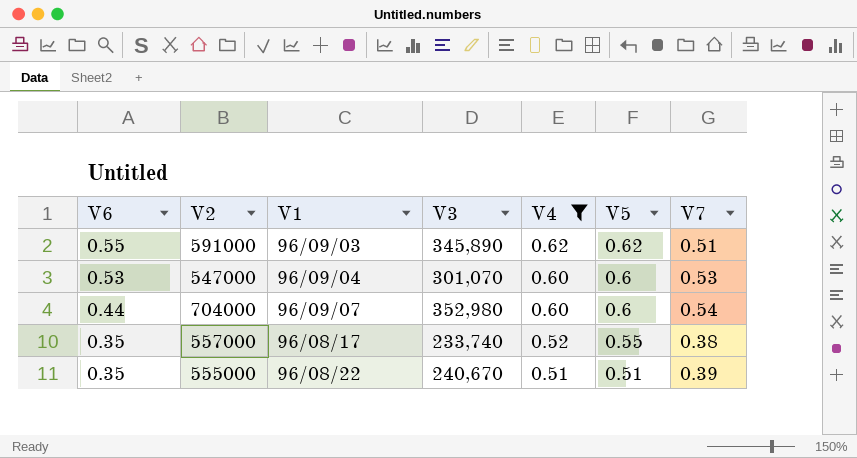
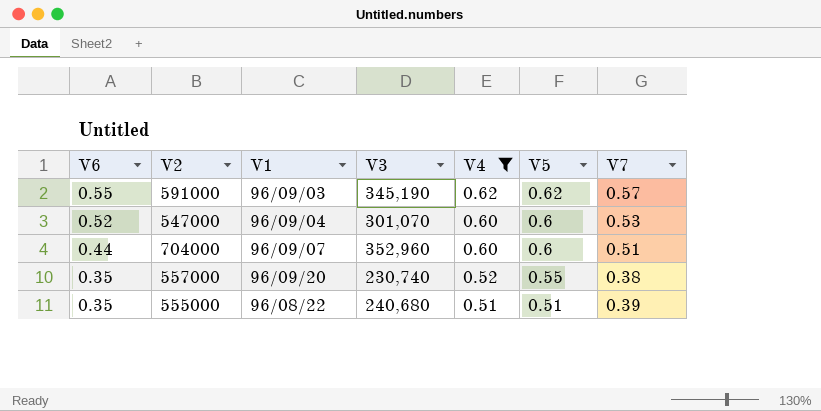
591000 | V3: 345,890 -> 345,190
591000 | V7: 0.51 -> 0.57
547000 | V6: 0.53 -> 0.52
704000 | V3: 352,980 -> 352,960
704000 | V7: 0.54 -> 0.51
557000 | V1: 96/08/17 -> 96/09/20
557000 | V3: 233,740 -> 230,740
555000 | V3: 240,670 -> 240,680

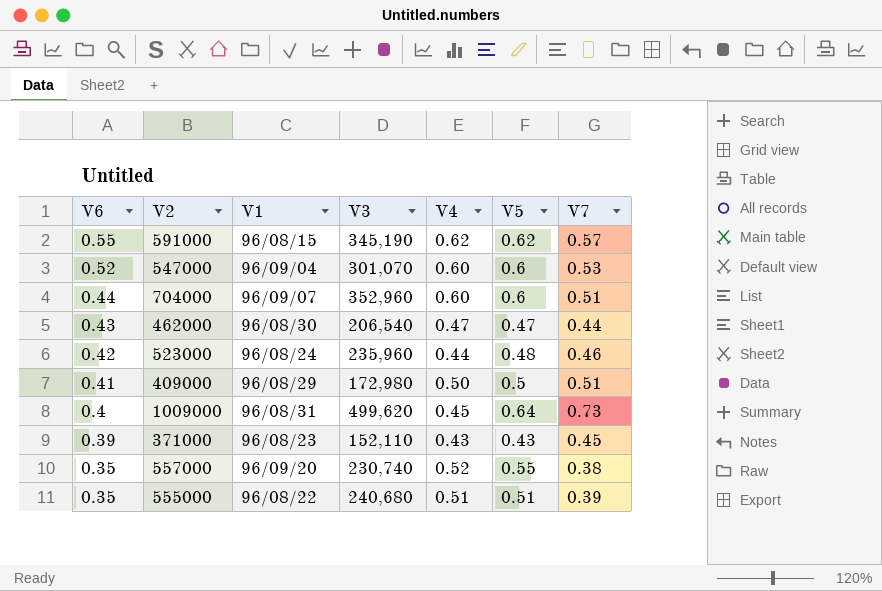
filter: V4 >= 0.51 -> none
591000 | V1: 96/09/03 -> 96/08/15

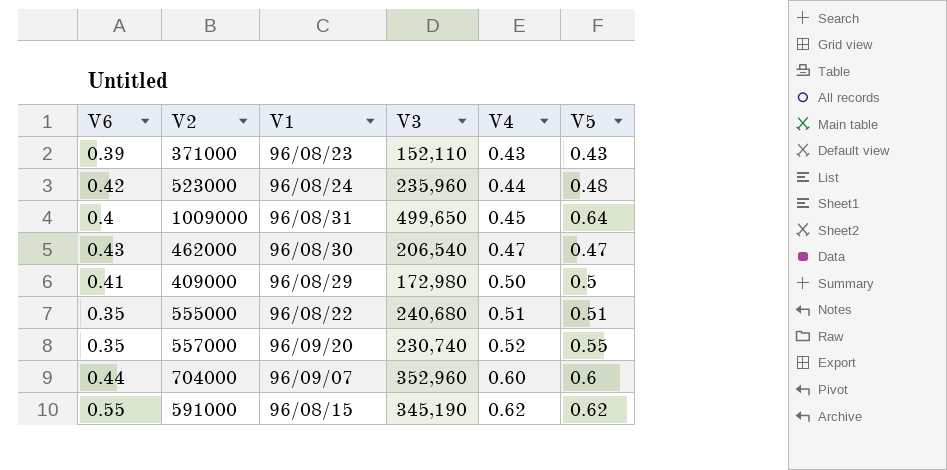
row order: V6 descending -> V4 ascending
column V7 | position: 7 -> none
row 547000: 0.52 | 96/09/04 | 301,070 | 0.60 | 0.6 | 0.53 -> none
1009000 | V3: 499,620 -> 499,650

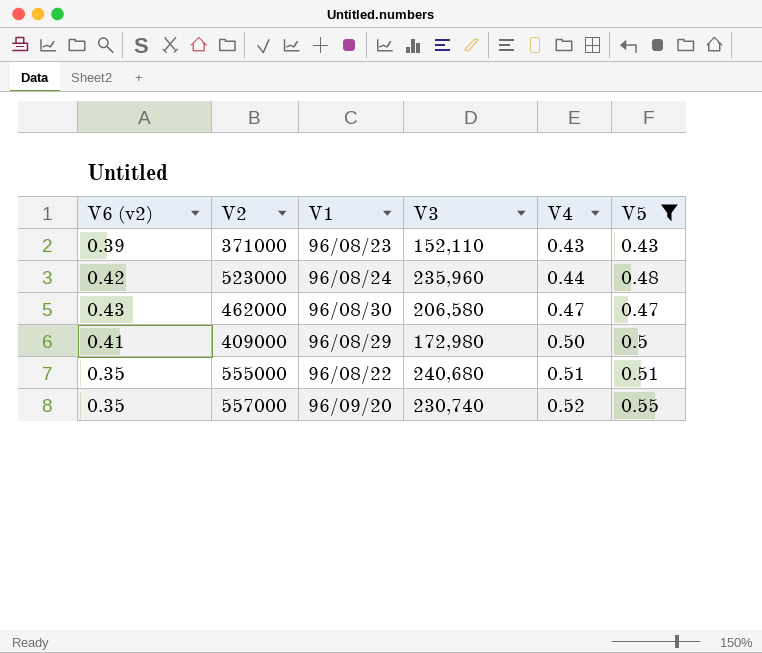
filter: none -> V5 <= 0.55
column name: V6 -> V6 (v2)
462000 | V3: 206,540 -> 206,580

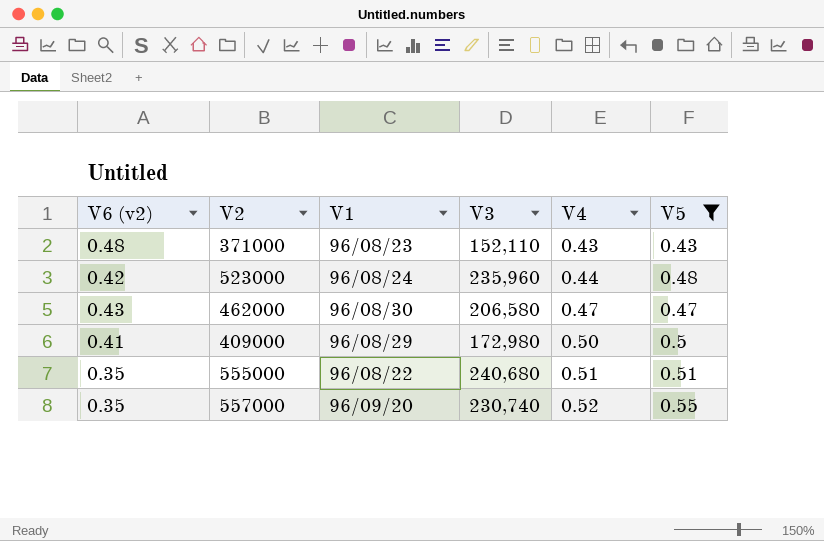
371000 | V6 (v2): 0.39 -> 0.48

